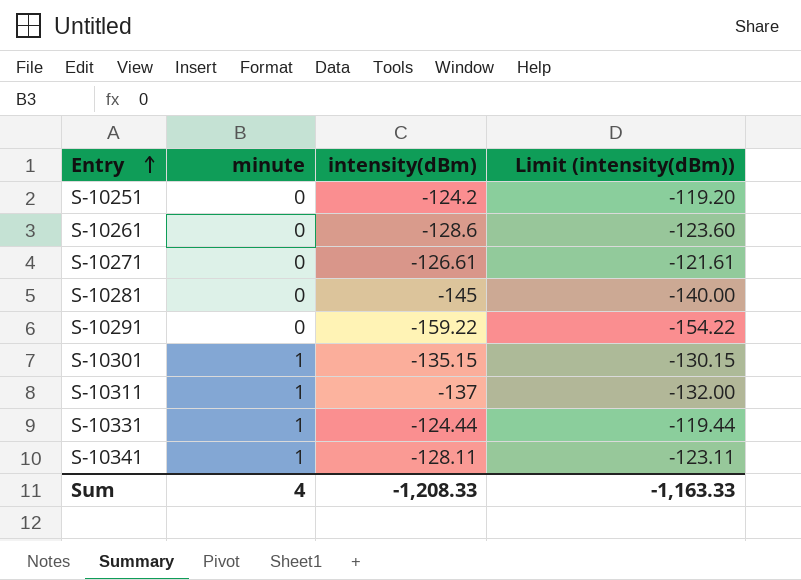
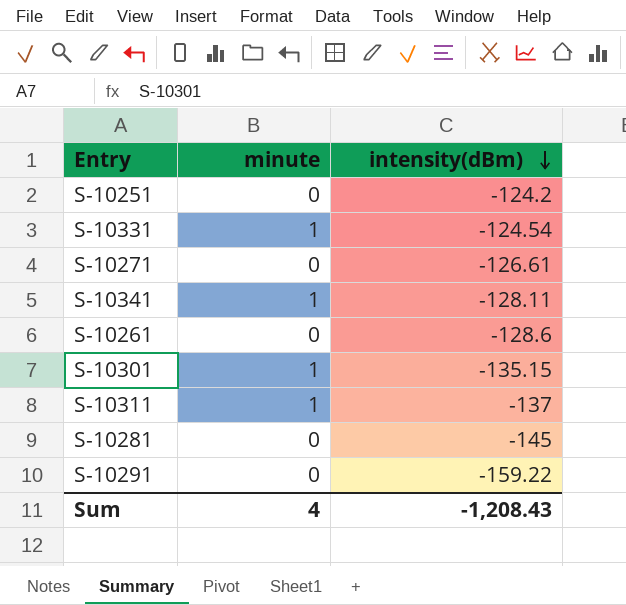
row order: Entry ascending -> intensity(dBm) descending
column Limit (intensity(dBm)) | formula: [intensity(dBm)] + 5 -> none
S-10331 | intensity(dBm): -124.44 -> -124.54
Sum | intensity(dBm): -1,208.33 -> -1,208.43

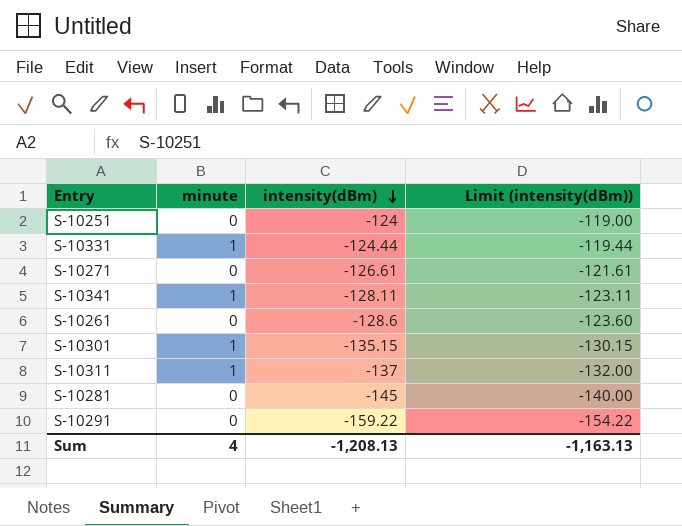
column Limit (intensity(dBm)) | formula: none -> [intensity(dBm)] + 5
S-10251 | intensity(dBm): -124.2 -> -124
S-10331 | intensity(dBm): -124.54 -> -124.44
Sum | intensity(dBm): -1,208.43 -> -1,208.13

